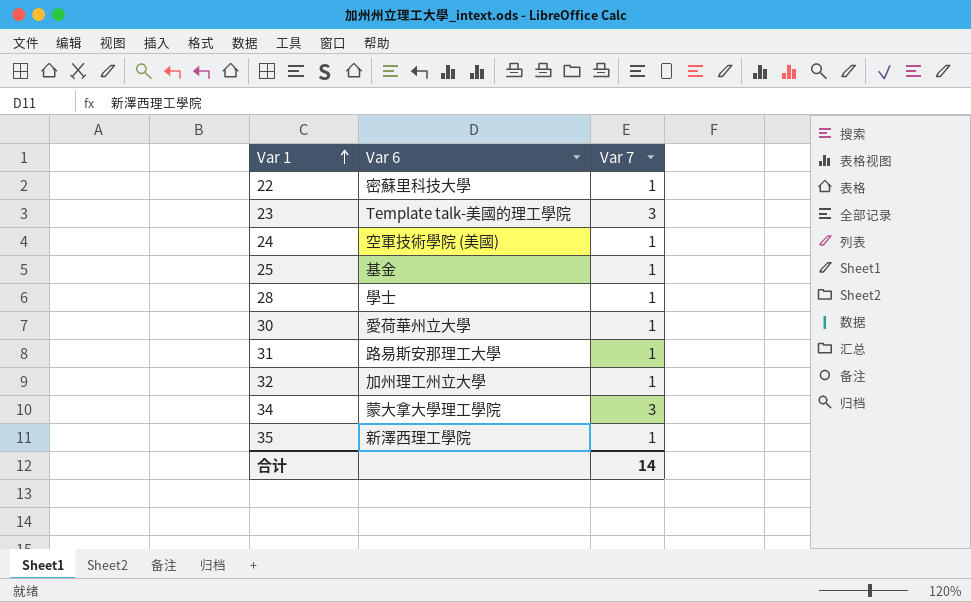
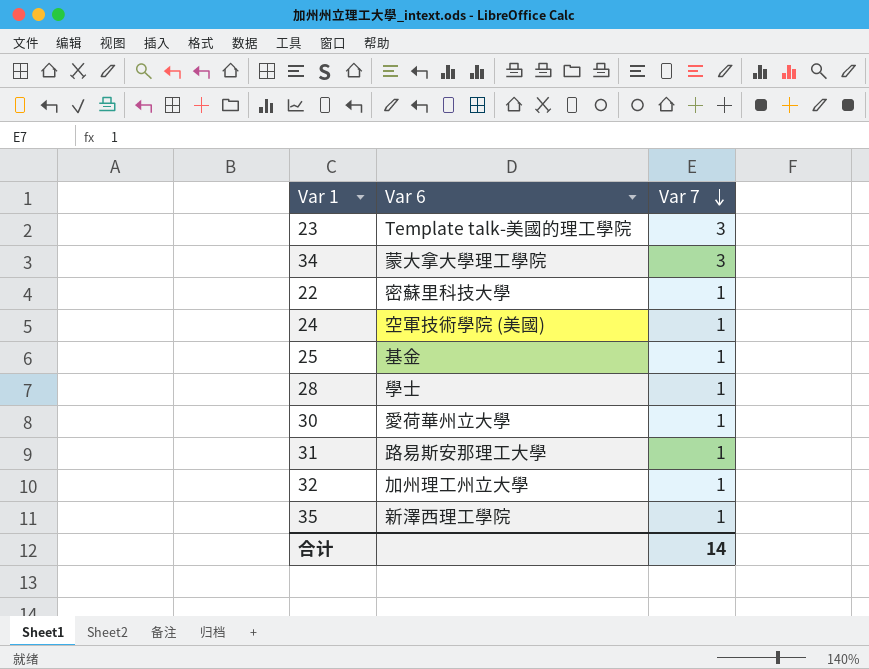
row order: Var 1 ascending -> Var 7 descending

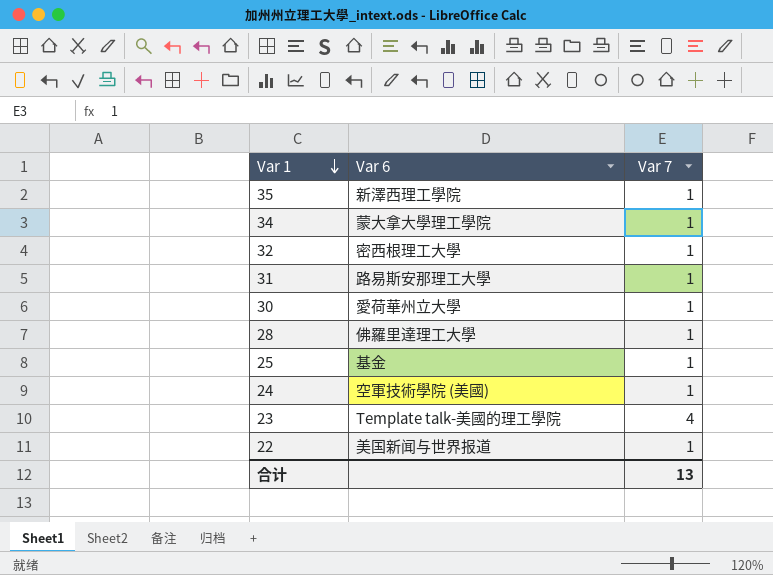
row order: Var 7 descending -> Var 1 descending
34 | Var 7: 3 -> 1
32 | Var 6: 加州理工州立大學 -> 密西根理工大學
28 | Var 6: 學士 -> 佛羅里達理工大學
23 | Var 7: 3 -> 4
22 | Var 6: 密蘇里科技大學 -> 美国新闻与世界报道
合计 | Var 7: 14 -> 13

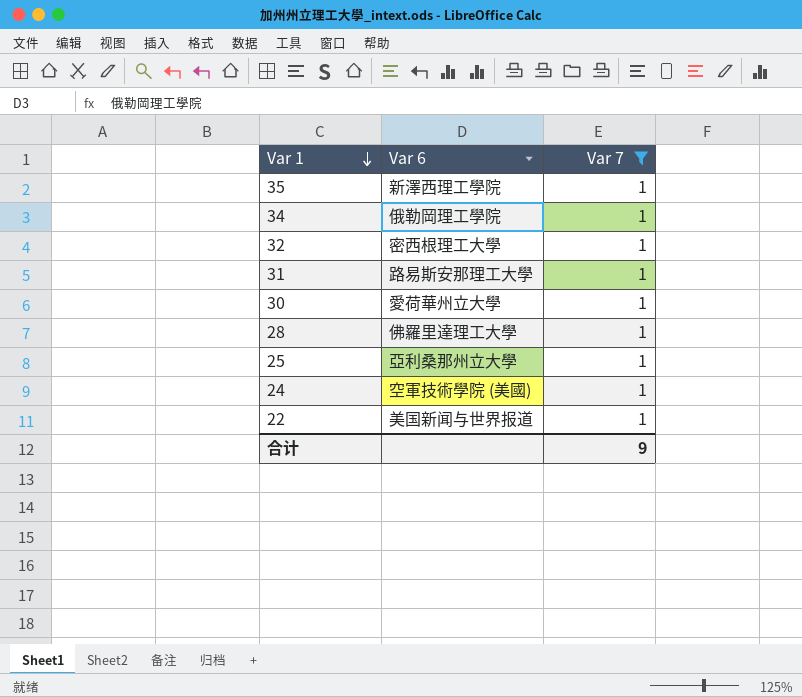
filter: none -> Var 7 = 1
34 | Var 6: 蒙大拿大學理工學院 -> 俄勒岡理工學院
25 | Var 6: 基金 -> 亞利桑那州立大學
合计 | Var 7: 13 -> 9

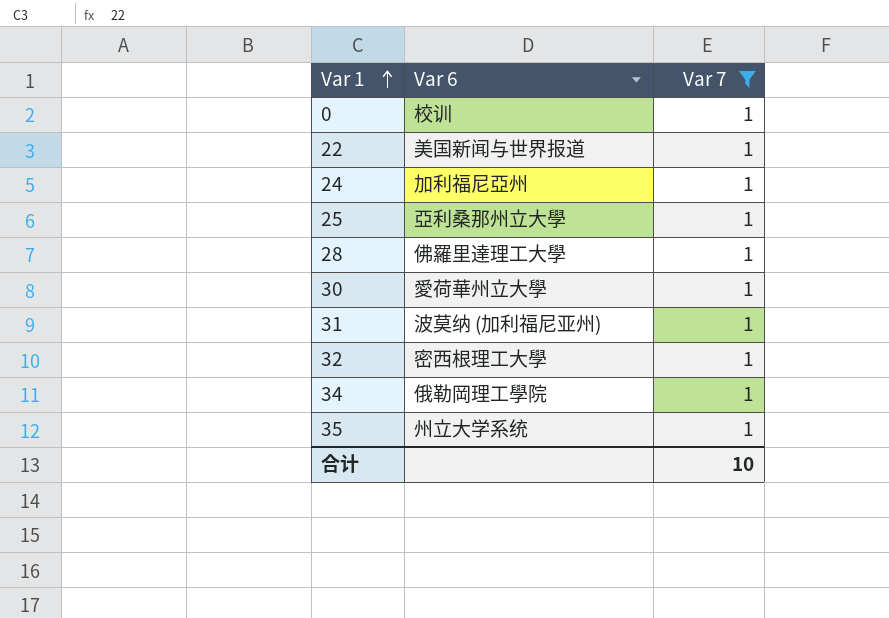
row order: Var 1 descending -> Var 1 ascending
row 0: none -> 校训 | 1
24 | Var 6: 空軍技術學院 (美國) -> 加利福尼亞州
31 | Var 6: 路易斯安那理工大學 -> 波莫纳 (加利福尼亚州)
35 | Var 6: 新澤西理工學院 -> 州立大学系统
合计 | Var 7: 9 -> 10

